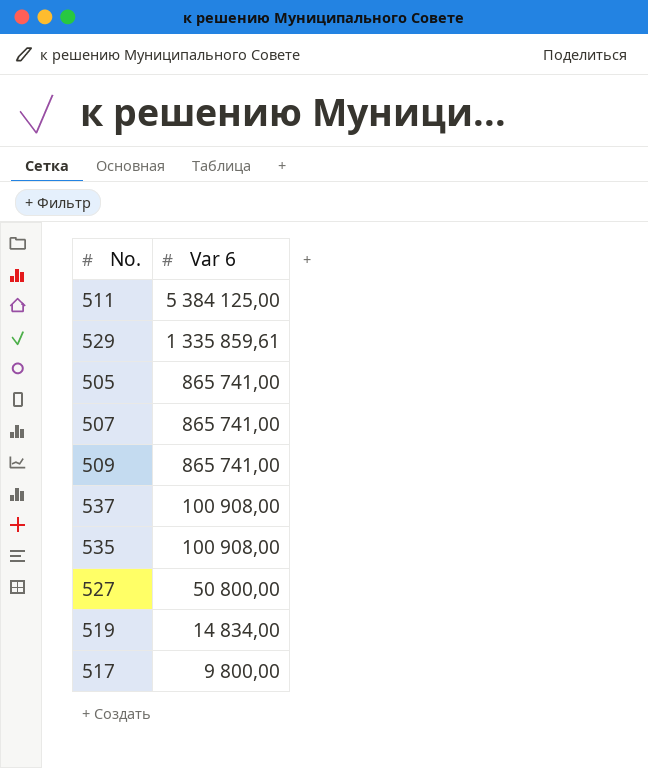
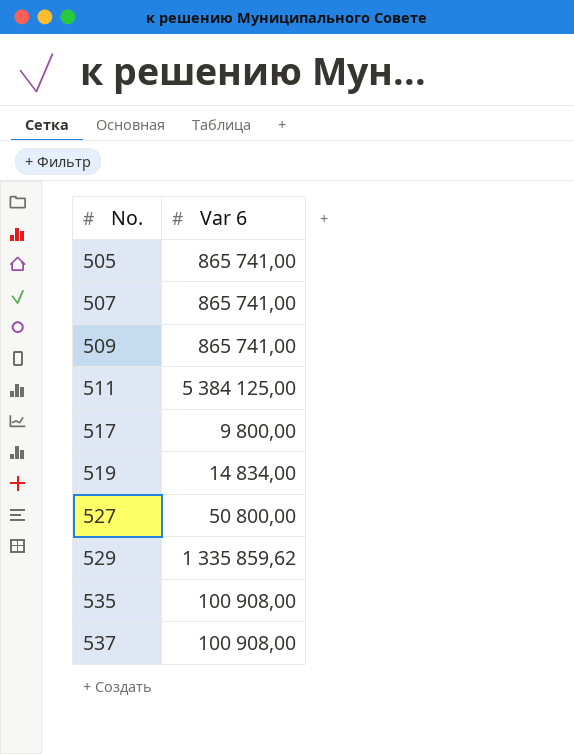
row order: Var 6 descending -> No. ascending
529 | Var 6: 1 335 859,61 -> 1 335 859,62

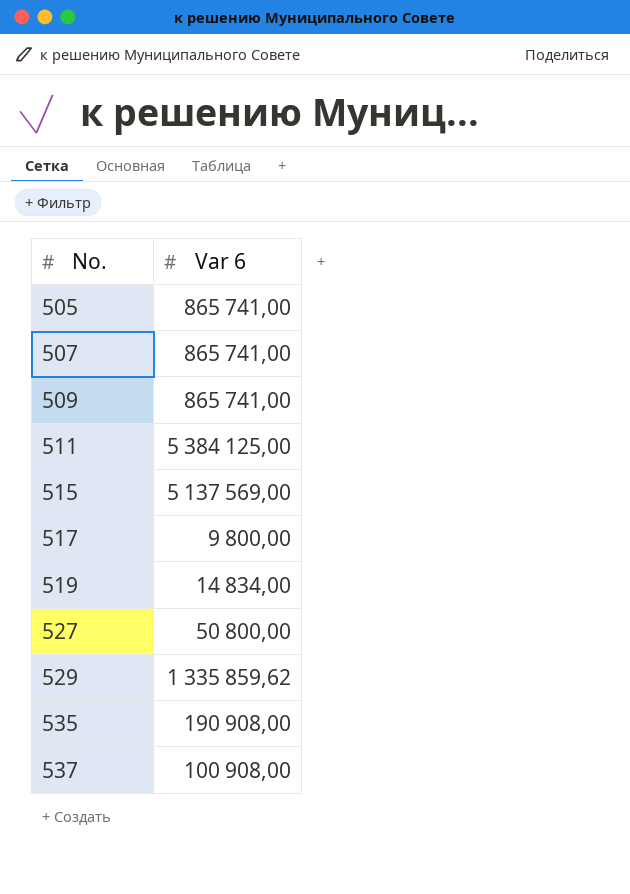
row 515: none -> 5 137 569,00
535 | Var 6: 100 908,00 -> 190 908,00

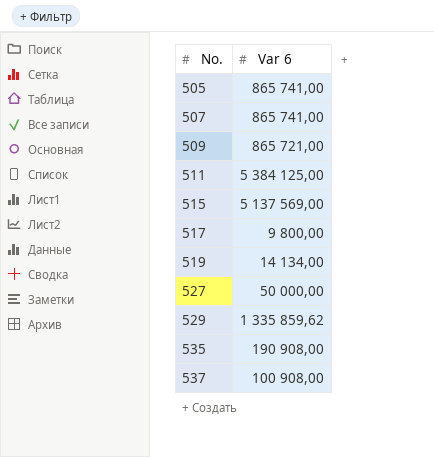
509 | Var 6: 865 741,00 -> 865 721,00
519 | Var 6: 14 834,00 -> 14 134,00
527 | Var 6: 50 800,00 -> 50 000,00

